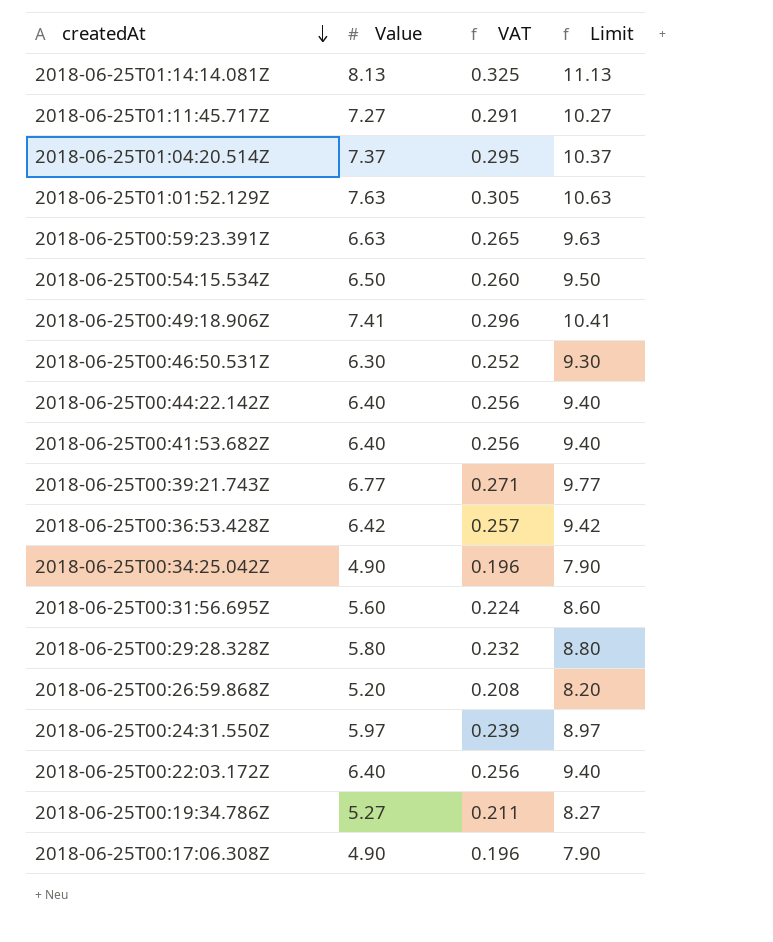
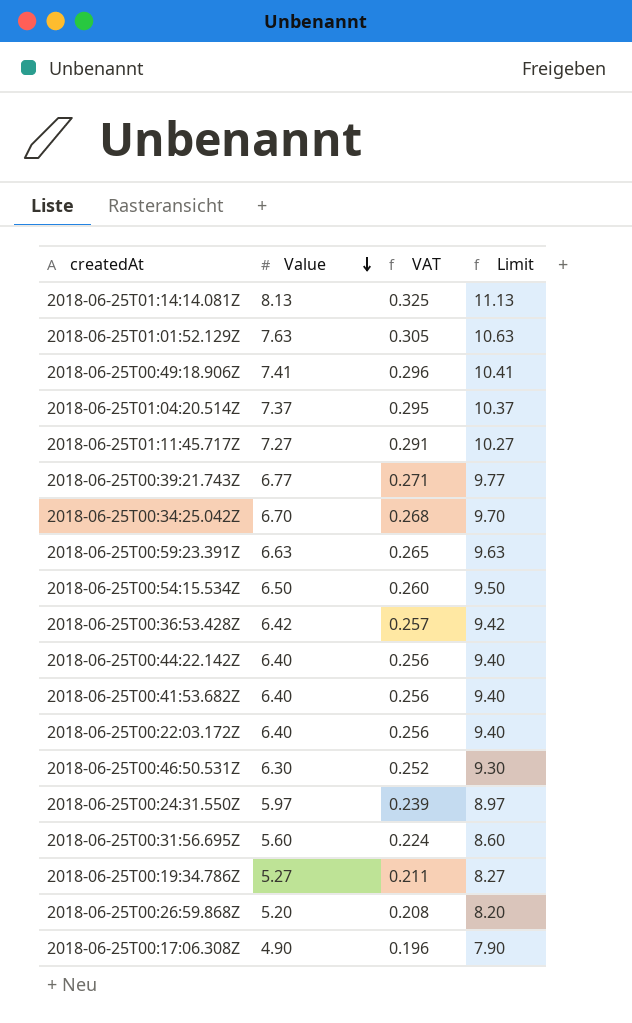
row order: createdAt descending -> Value descending
row 2018-06-25T00:29:28.328Z: 5.80 | 0.232 | 8.80 -> none
2018-06-25T00:34:25.042Z | Value: 4.90 -> 6.70
2018-06-25T00:34:25.042Z | VAT: 0.196 -> 0.268
2018-06-25T00:34:25.042Z | Limit: 7.90 -> 9.70

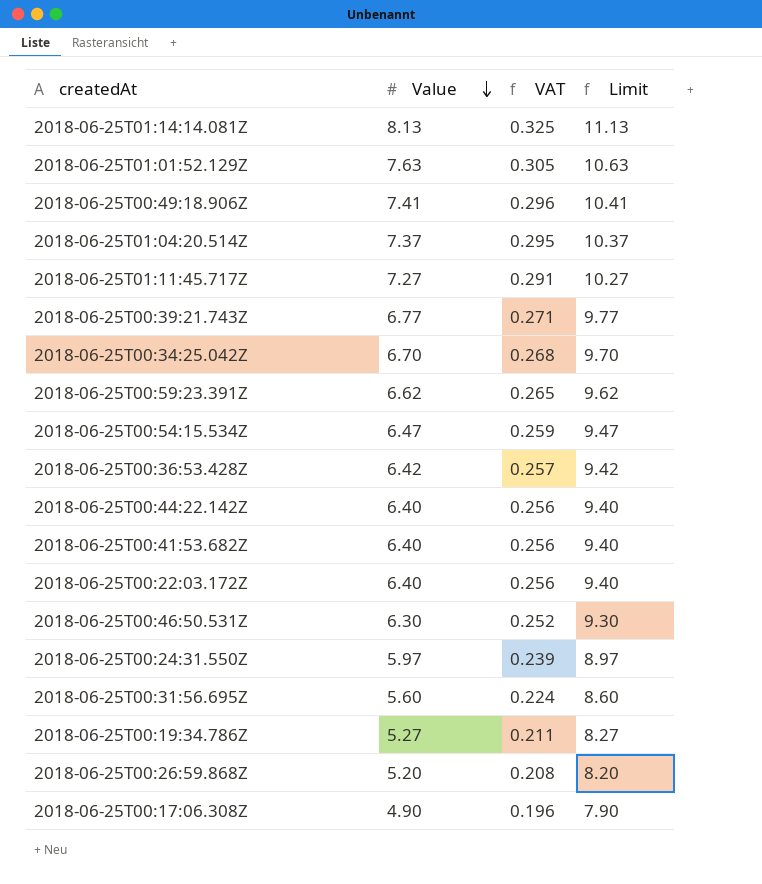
2018-06-25T00:59:23.391Z | Value: 6.63 -> 6.62
2018-06-25T00:59:23.391Z | Limit: 9.63 -> 9.62
2018-06-25T00:54:15.534Z | Value: 6.50 -> 6.47
2018-06-25T00:54:15.534Z | VAT: 0.260 -> 0.259
2018-06-25T00:54:15.534Z | Limit: 9.50 -> 9.47

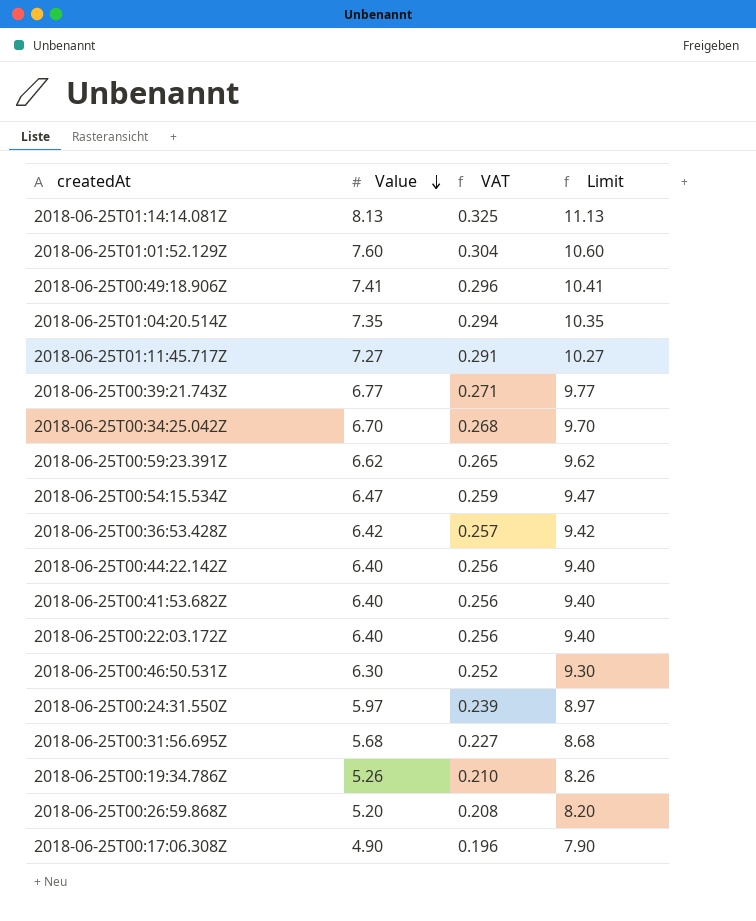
2018-06-25T01:01:52.129Z | Value: 7.63 -> 7.60
2018-06-25T01:01:52.129Z | VAT: 0.305 -> 0.304
2018-06-25T01:01:52.129Z | Limit: 10.63 -> 10.60
2018-06-25T01:04:20.514Z | Value: 7.37 -> 7.35
2018-06-25T01:04:20.514Z | VAT: 0.295 -> 0.294
2018-06-25T01:04:20.514Z | Limit: 10.37 -> 10.35
2018-06-25T00:31:56.695Z | Value: 5.60 -> 5.68
2018-06-25T00:31:56.695Z | VAT: 0.224 -> 0.227
2018-06-25T00:31:56.695Z | Limit: 8.60 -> 8.68
2018-06-25T00:19:34.786Z | Value: 5.27 -> 5.26
2018-06-25T00:19:34.786Z | VAT: 0.211 -> 0.210
2018-06-25T00:19:34.786Z | Limit: 8.27 -> 8.26

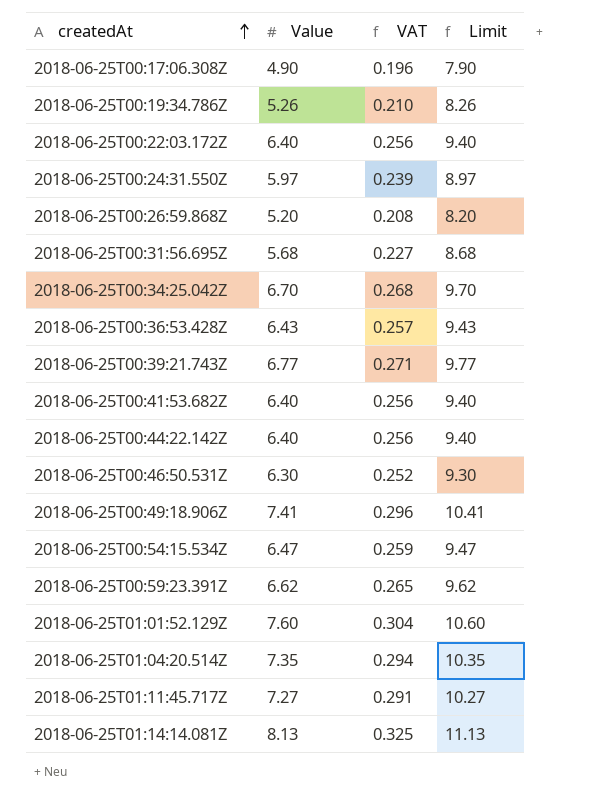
row order: Value descending -> createdAt ascending
2018-06-25T00:36:53.428Z | Value: 6.42 -> 6.43
2018-06-25T00:36:53.428Z | Limit: 9.42 -> 9.43

